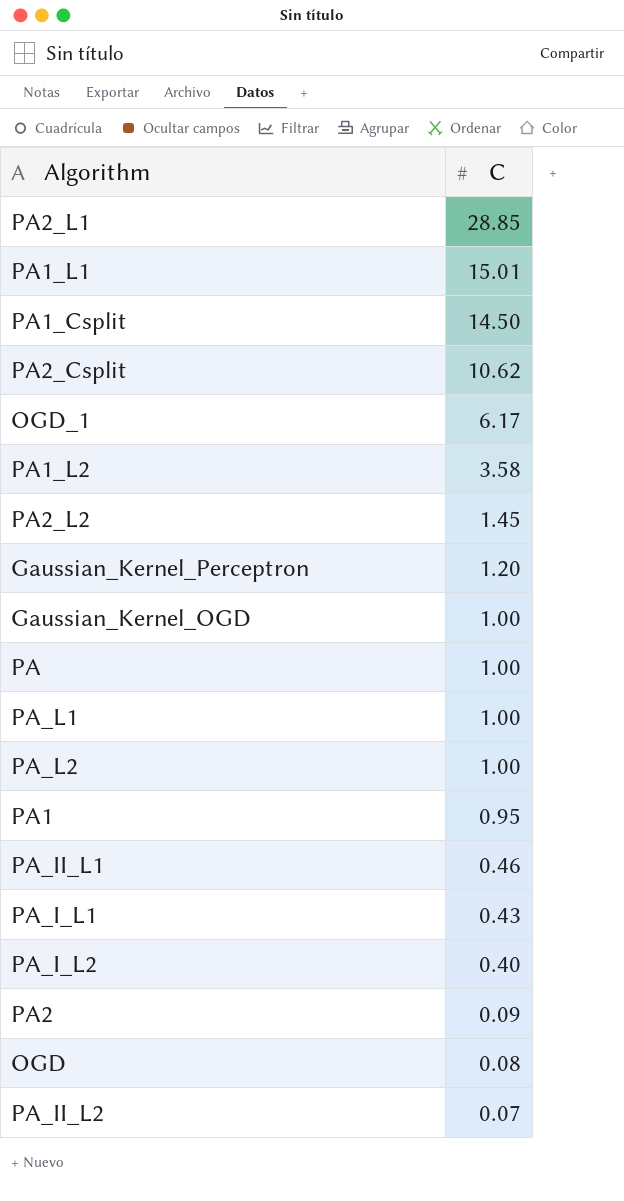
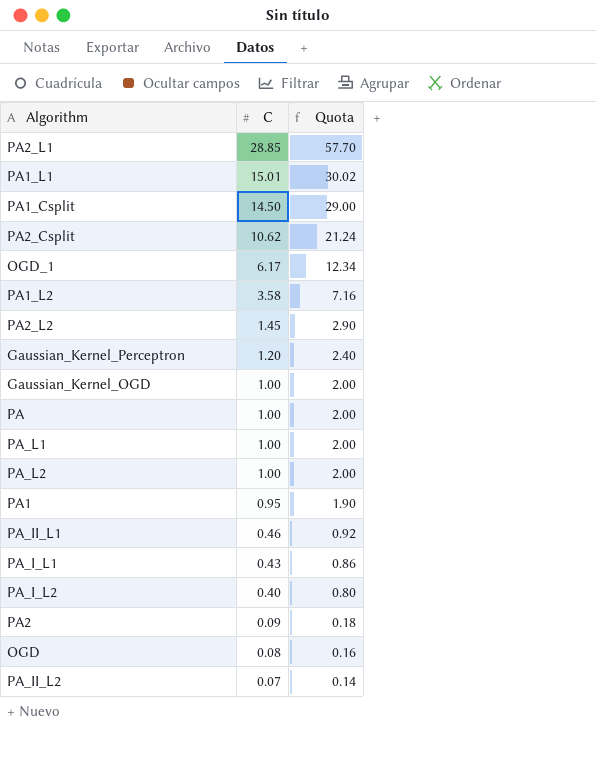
column Quota | formula: none -> [C] * 2

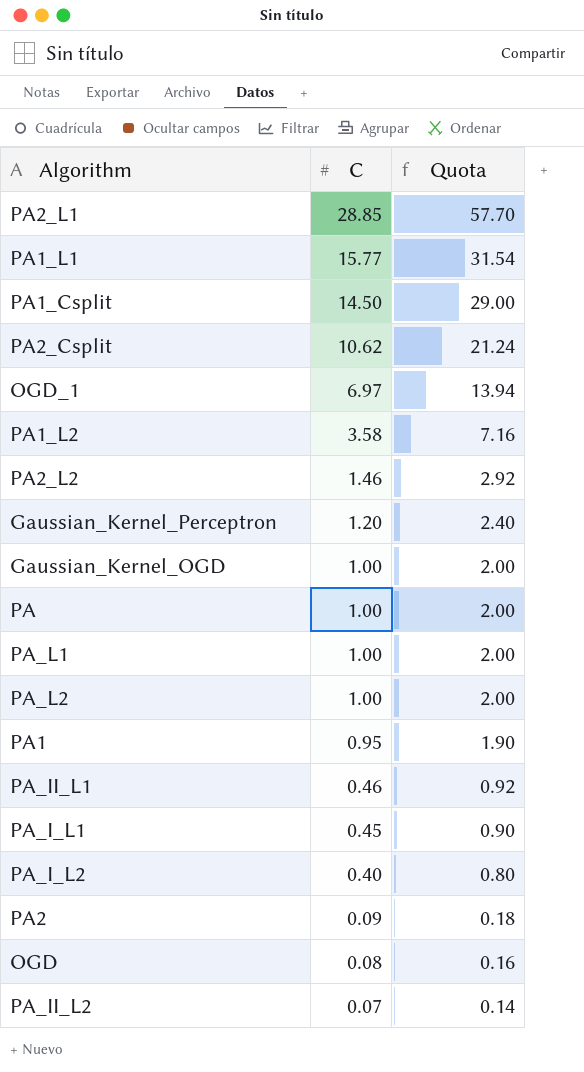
PA1_L1 | C: 15.01 -> 15.77
PA1_L1 | Quota: 30.02 -> 31.54
OGD_1 | C: 6.17 -> 6.97
OGD_1 | Quota: 12.34 -> 13.94
PA2_L2 | C: 1.45 -> 1.46
PA2_L2 | Quota: 2.90 -> 2.92
PA_I_L1 | C: 0.43 -> 0.45
PA_I_L1 | Quota: 0.86 -> 0.90

